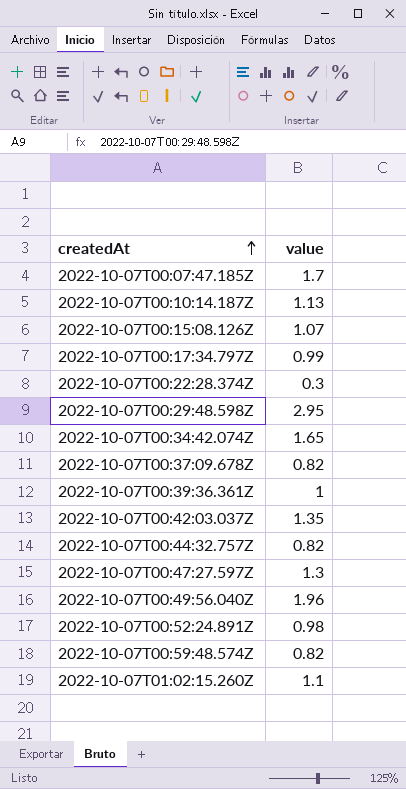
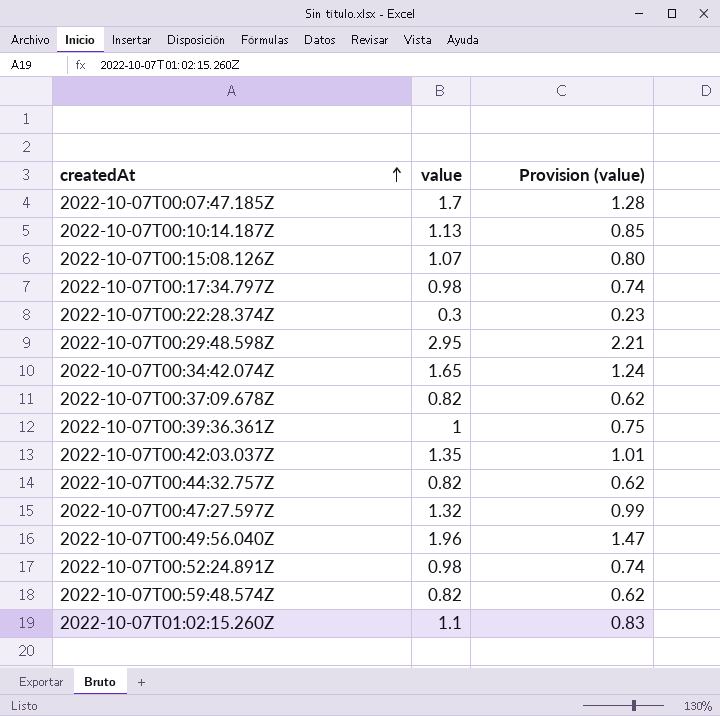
column Provision (value) | formula: none -> [value] * 0.75
2022-10-07T00:17:34.797Z | value: 0.99 -> 0.98
2022-10-07T00:47:27.597Z | value: 1.3 -> 1.32

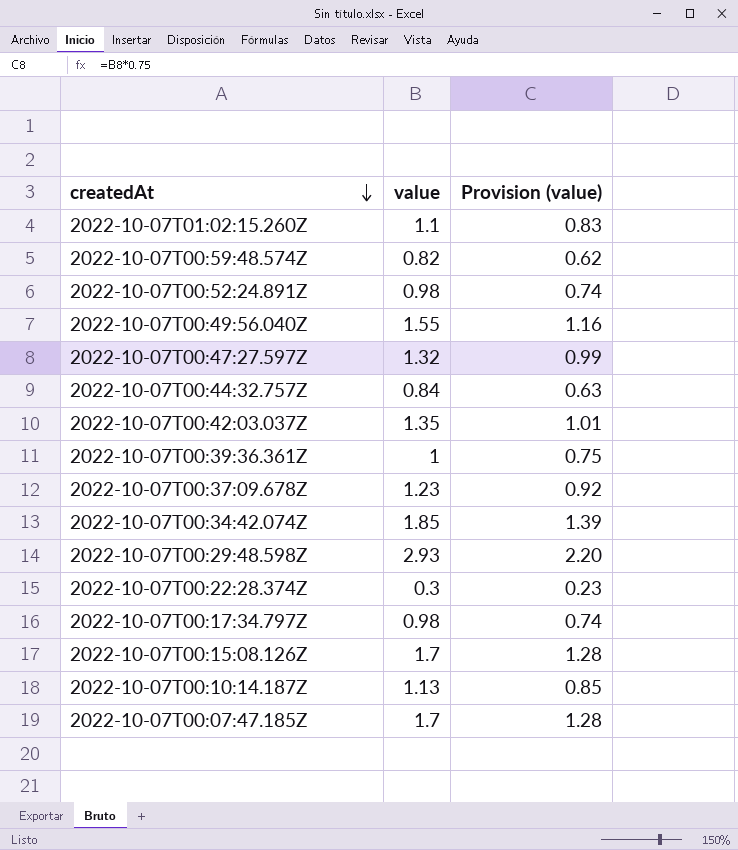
row order: createdAt ascending -> createdAt descending
2022-10-07T00:49:56.040Z | value: 1.96 -> 1.55
2022-10-07T00:49:56.040Z | Provision (value): 1.47 -> 1.16
2022-10-07T00:44:32.757Z | value: 0.82 -> 0.84
2022-10-07T00:44:32.757Z | Provision (value): 0.62 -> 0.63
2022-10-07T00:37:09.678Z | value: 0.82 -> 1.23
2022-10-07T00:37:09.678Z | Provision (value): 0.62 -> 0.92
2022-10-07T00:34:42.074Z | value: 1.65 -> 1.85
2022-10-07T00:34:42.074Z | Provision (value): 1.24 -> 1.39
2022-10-07T00:29:48.598Z | value: 2.95 -> 2.93
2022-10-07T00:29:48.598Z | Provision (value): 2.21 -> 2.20
2022-10-07T00:15:08.126Z | value: 1.07 -> 1.7
2022-10-07T00:15:08.126Z | Provision (value): 0.80 -> 1.28

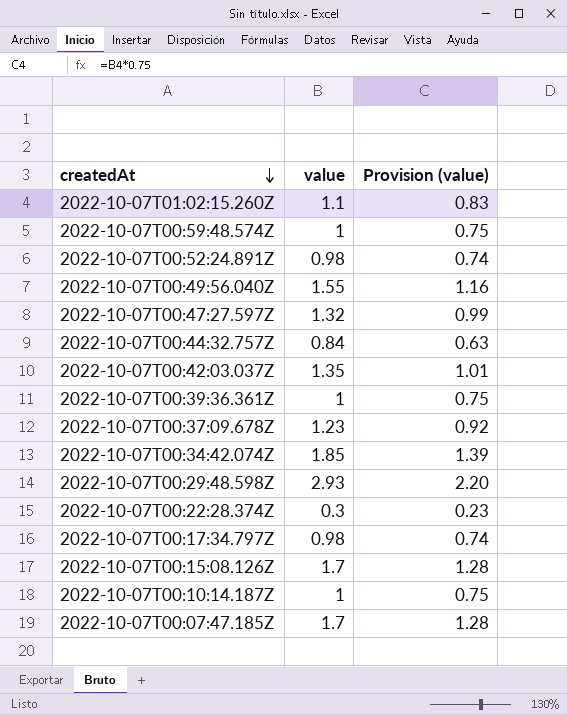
2022-10-07T00:59:48.574Z | value: 0.82 -> 1
2022-10-07T00:59:48.574Z | Provision (value): 0.62 -> 0.75
2022-10-07T00:10:14.187Z | value: 1.13 -> 1
2022-10-07T00:10:14.187Z | Provision (value): 0.85 -> 0.75

